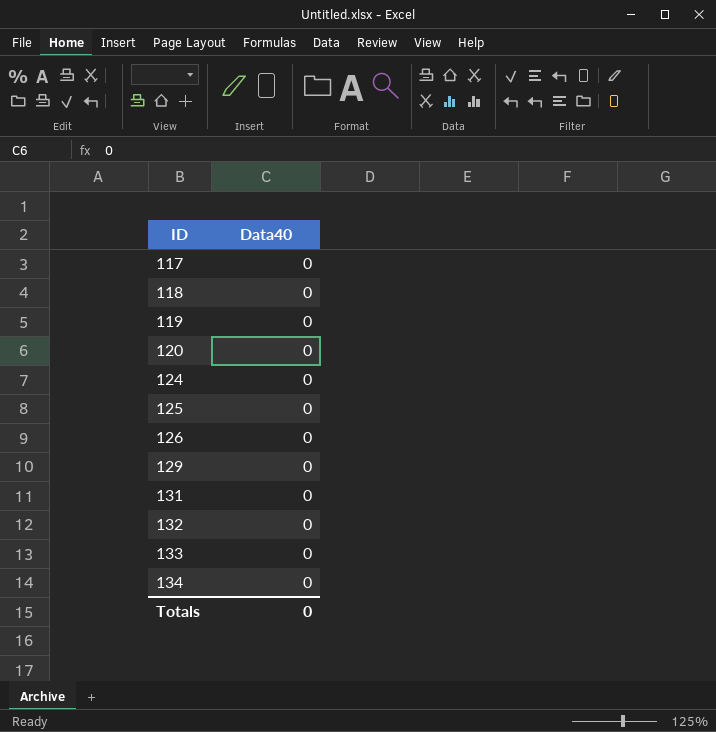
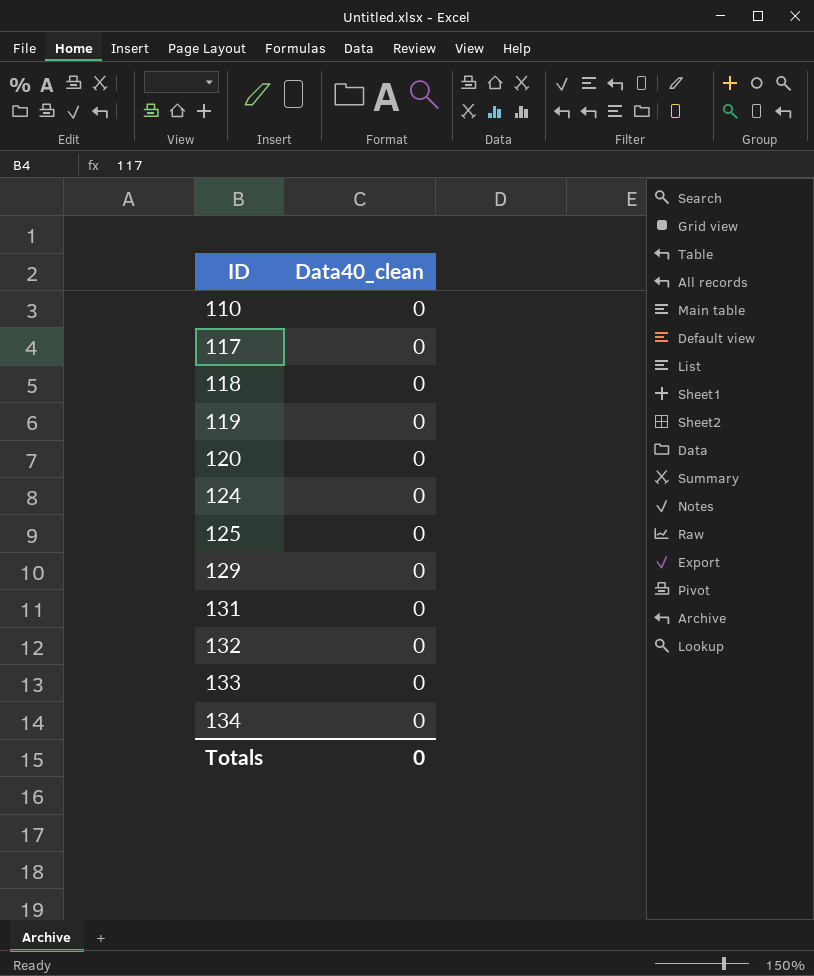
column name: Data40 -> Data40_clean
row 126: 0 -> none
row 110: none -> 0

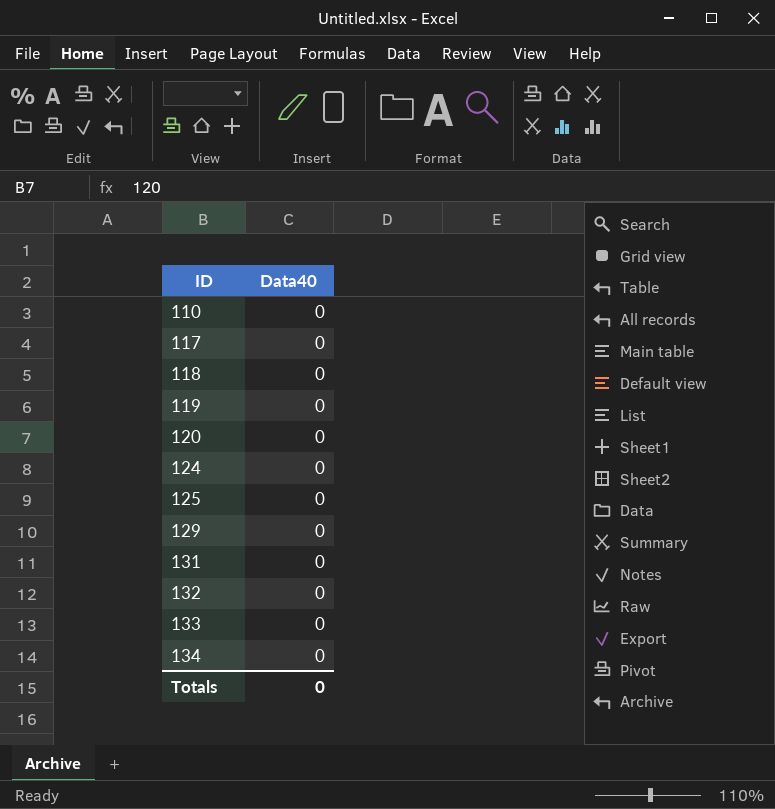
column name: Data40_clean -> Data40

